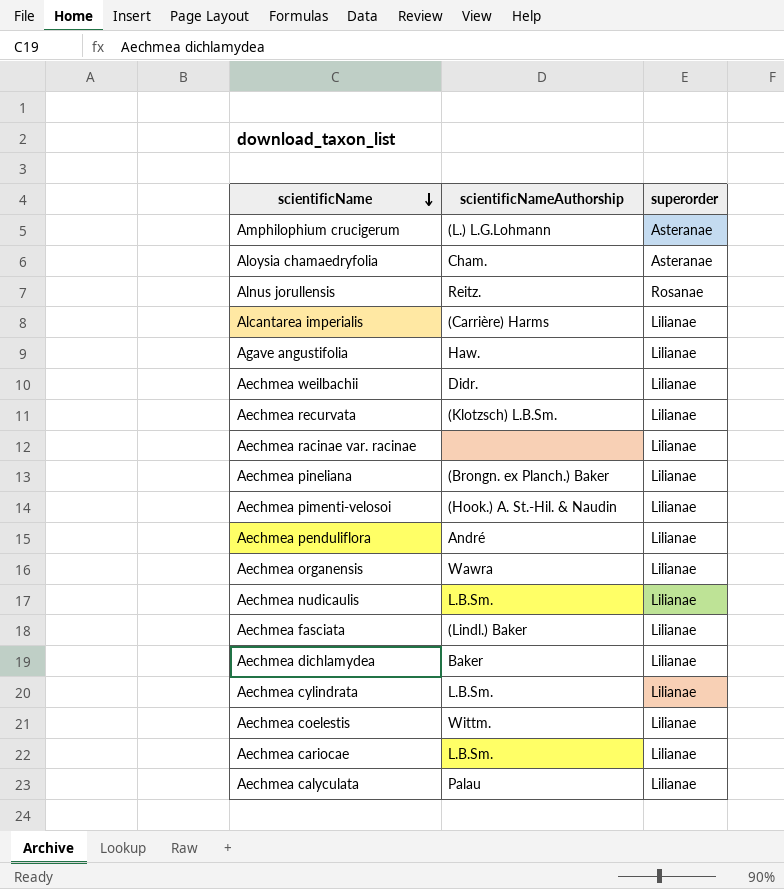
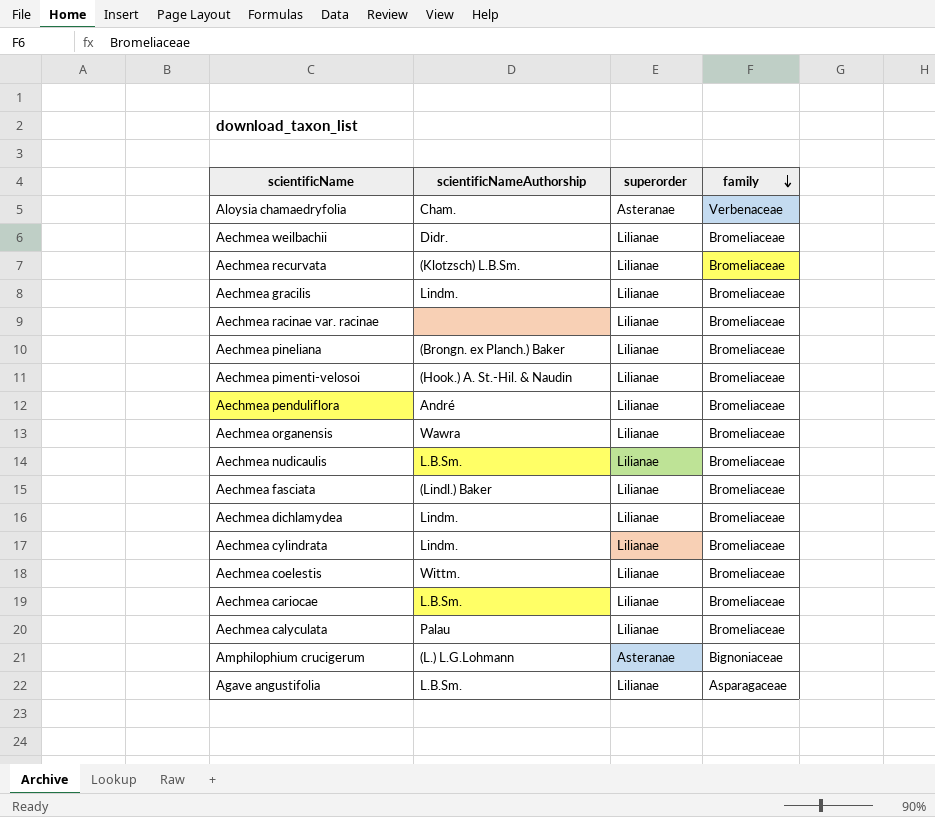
row order: scientificName descending -> family descending
column family | position: none -> 4
row Alnus jorullensis: Reitz. | Rosanae -> none
row Alcantarea imperialis: (Carrière) Harms | Lilianae -> none
row Aechmea gracilis: none -> Lindm. | Lilianae | Bromeliaceae
Aechmea dichlamydea | scientificNameAuthorship: Baker -> Lindm.
Aechmea cylindrata | scientificNameAuthorship: L.B.Sm. -> Lindm.
Agave angustifolia | scientificNameAuthorship: Haw. -> L.B.Sm.

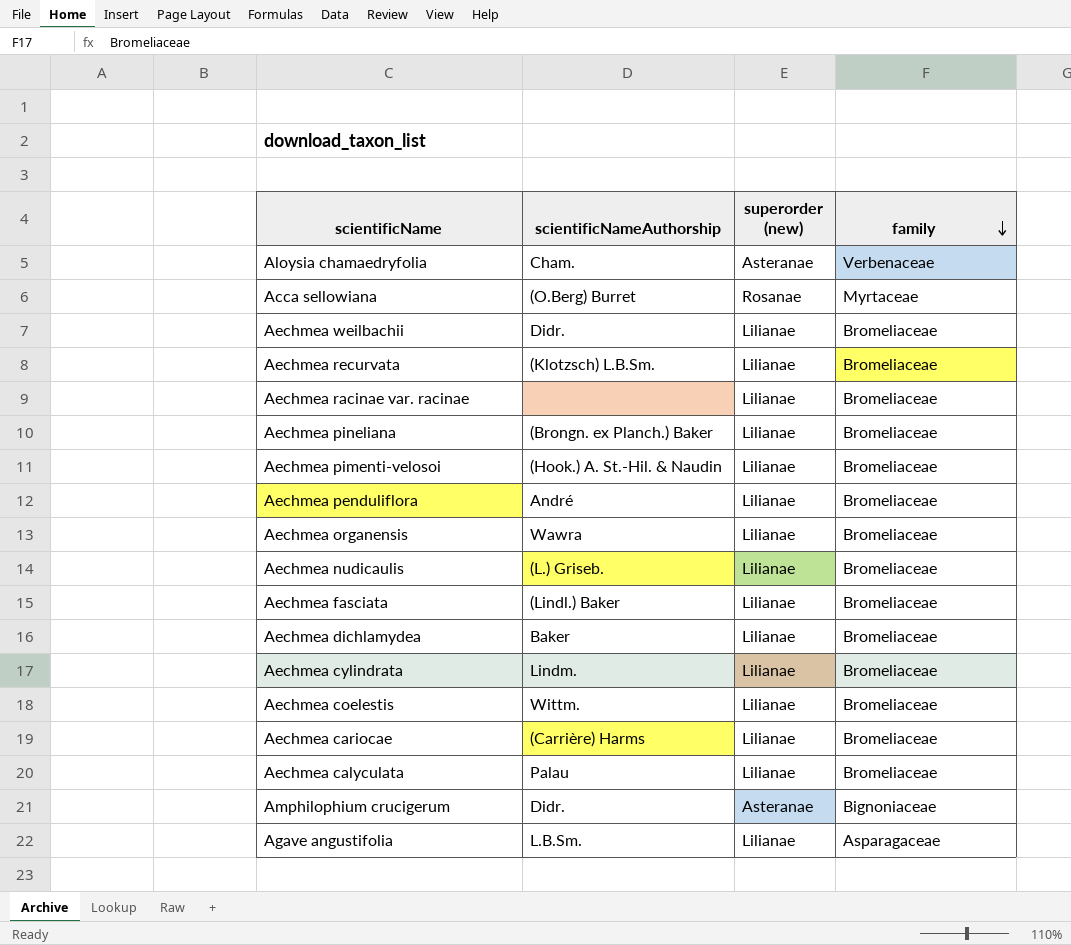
column name: superorder -> superorder (new)
row Aechmea gracilis: Lindm. | Lilianae | Bromeliaceae -> none
row Acca sellowiana: none -> (O.Berg) Burret | Rosanae | Myrtaceae
Aechmea nudicaulis | scientificNameAuthorship: L.B.Sm. -> (L.) Griseb.
Aechmea dichlamydea | scientificNameAuthorship: Lindm. -> Baker
Aechmea cariocae | scientificNameAuthorship: L.B.Sm. -> (Carrière) Harms
Amphilophium crucigerum | scientificNameAuthorship: (L.) L.G.Lohmann -> Didr.

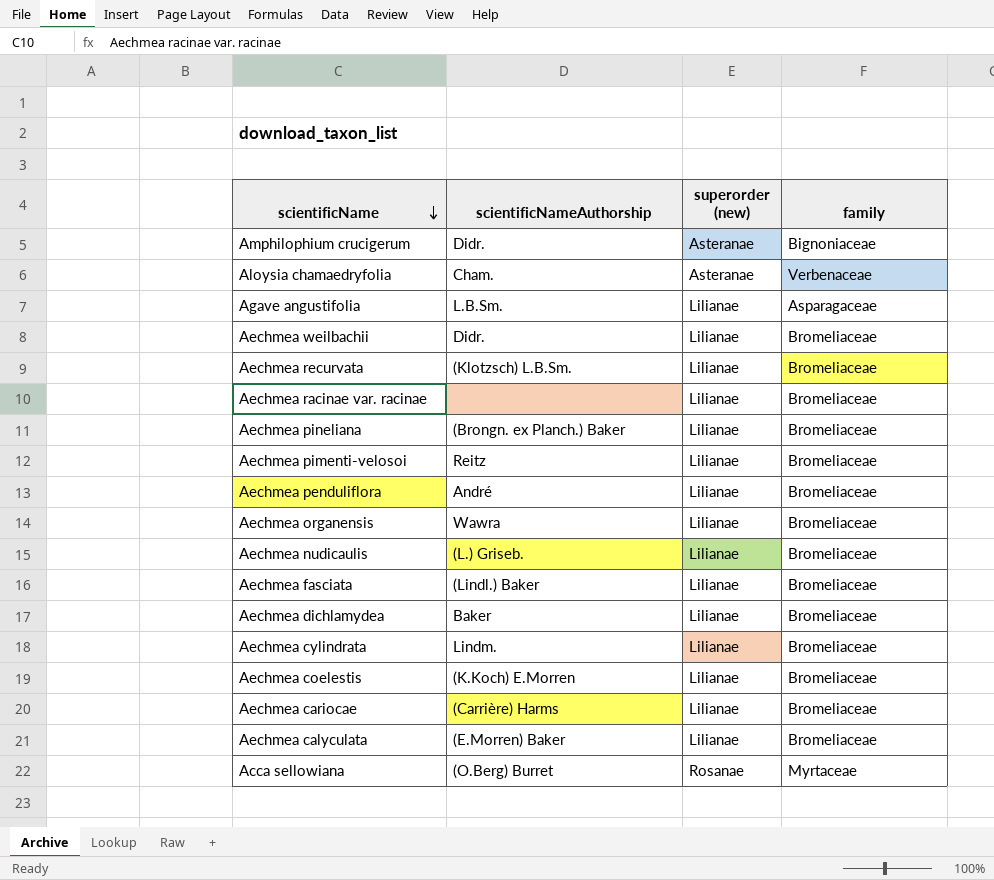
row order: family descending -> scientificName descending
Aechmea pimenti-velosoi | scientificNameAuthorship: (Hook.) A. St.-Hil. & Naudin -> Reitz
Aechmea coelestis | scientificNameAuthorship: Wittm. -> (K.Koch) E.Morren
Aechmea calyculata | scientificNameAuthorship: Palau -> (E.Morren) Baker

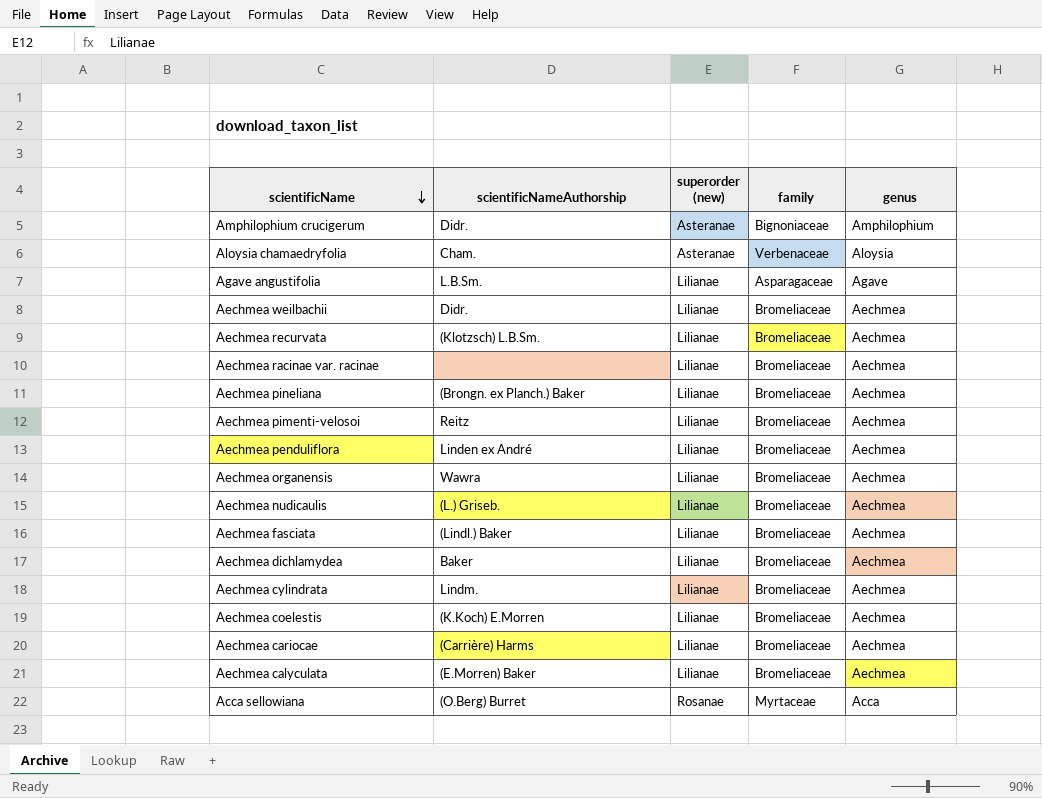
column genus | position: none -> 5
Aechmea penduliflora | scientificNameAuthorship: André -> Linden ex André

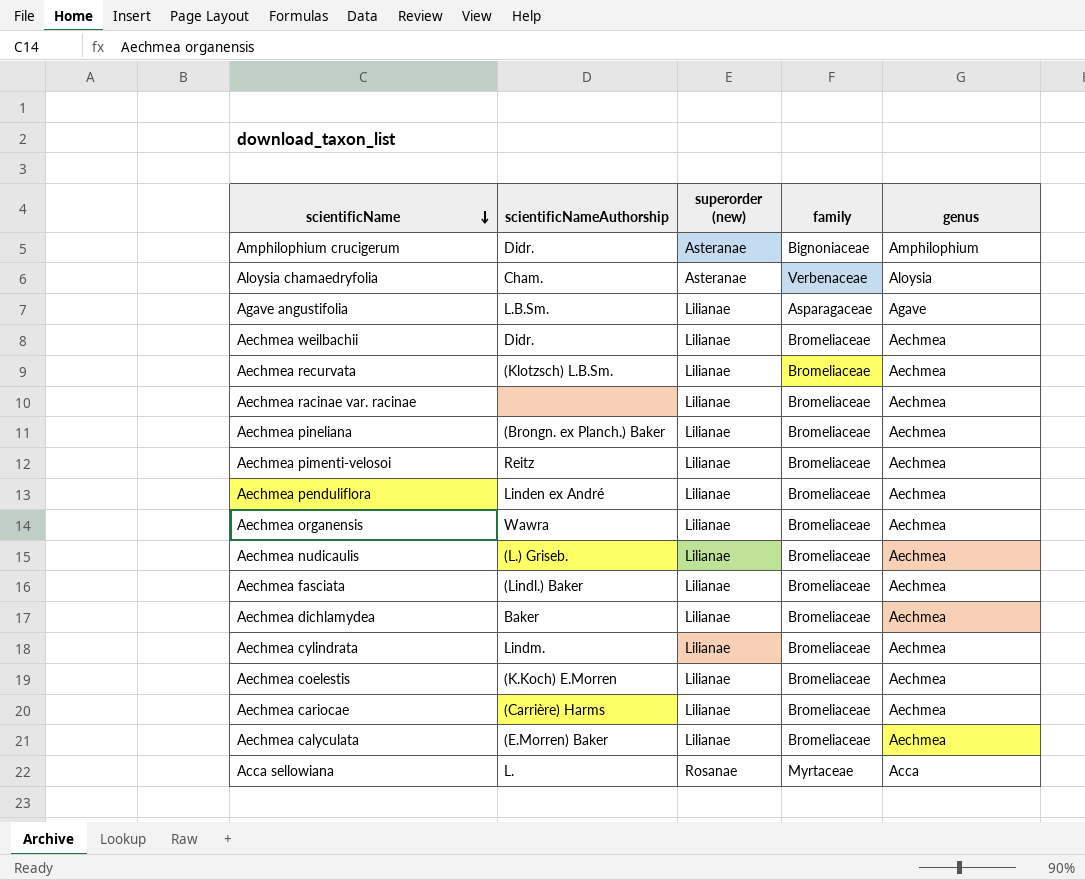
Acca sellowiana | scientificNameAuthorship: (O.Berg) Burret -> L.

